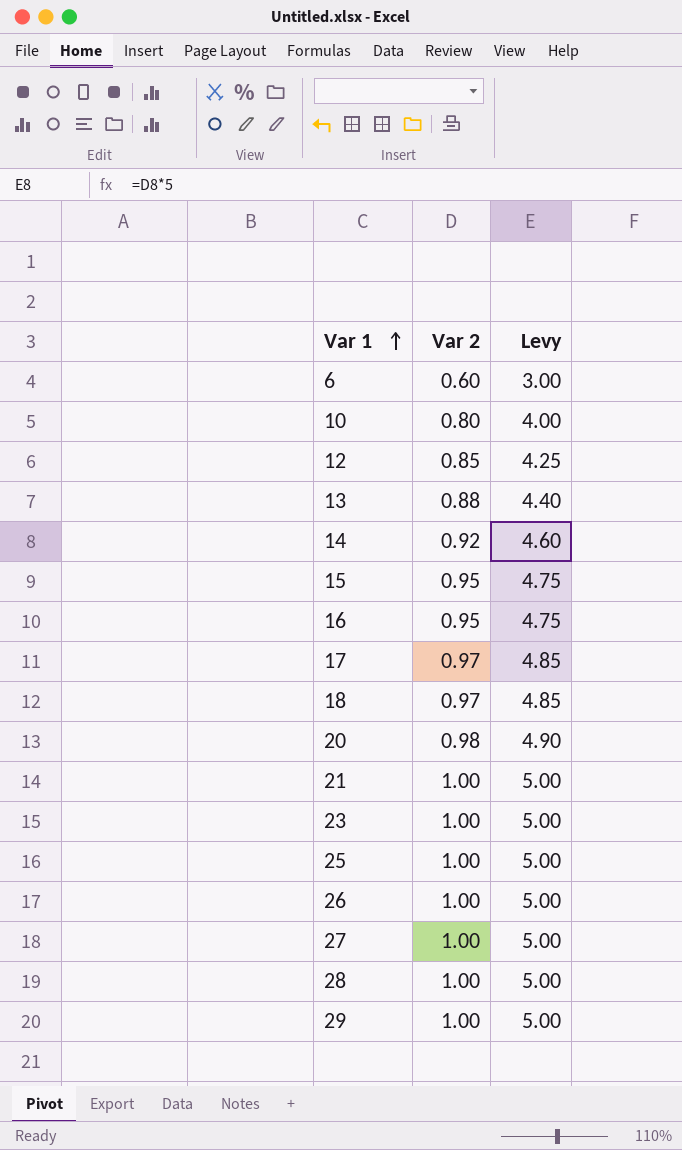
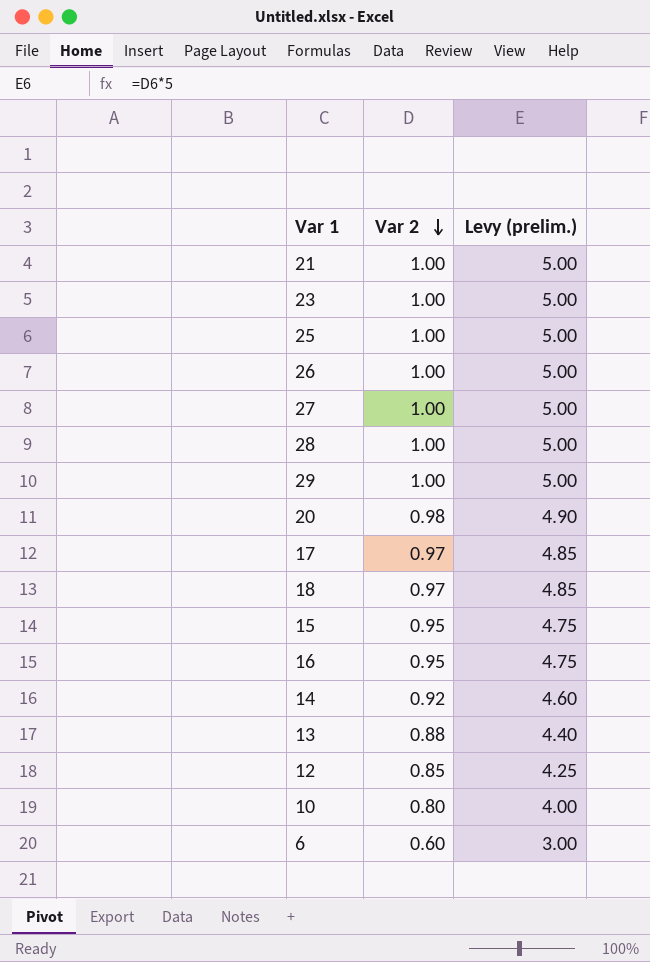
row order: Var 1 ascending -> Var 2 descending
column name: Levy -> Levy (prelim.)

